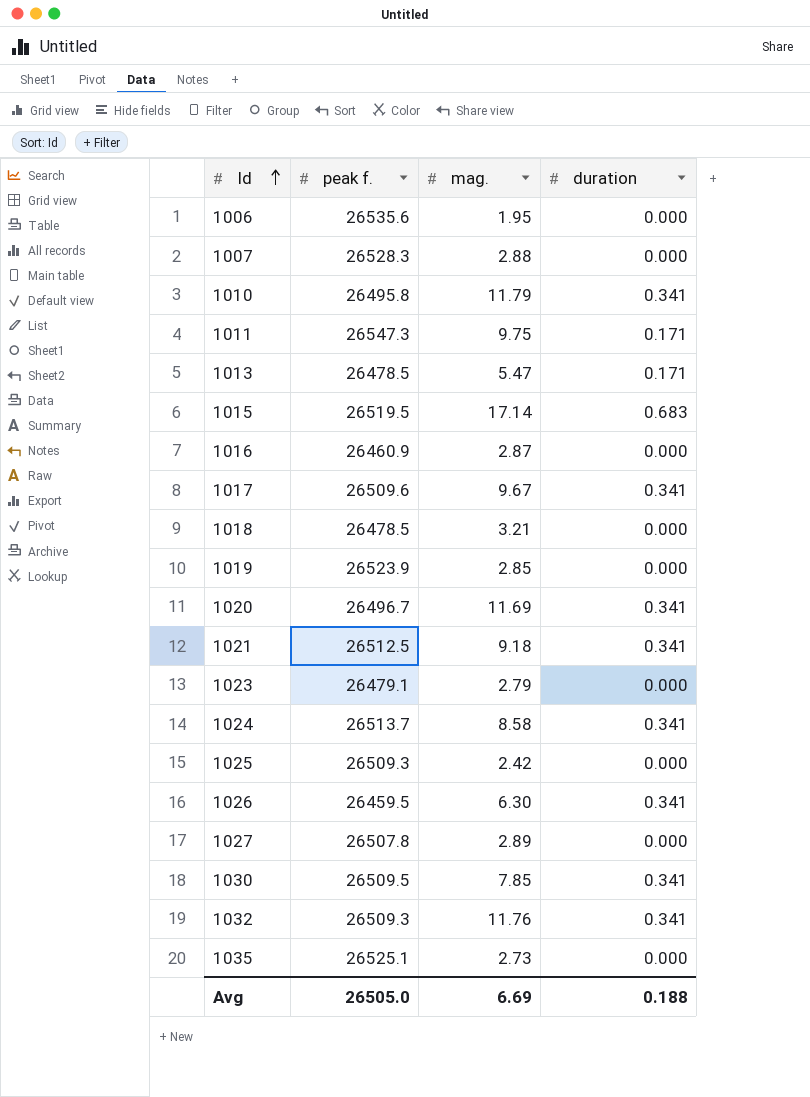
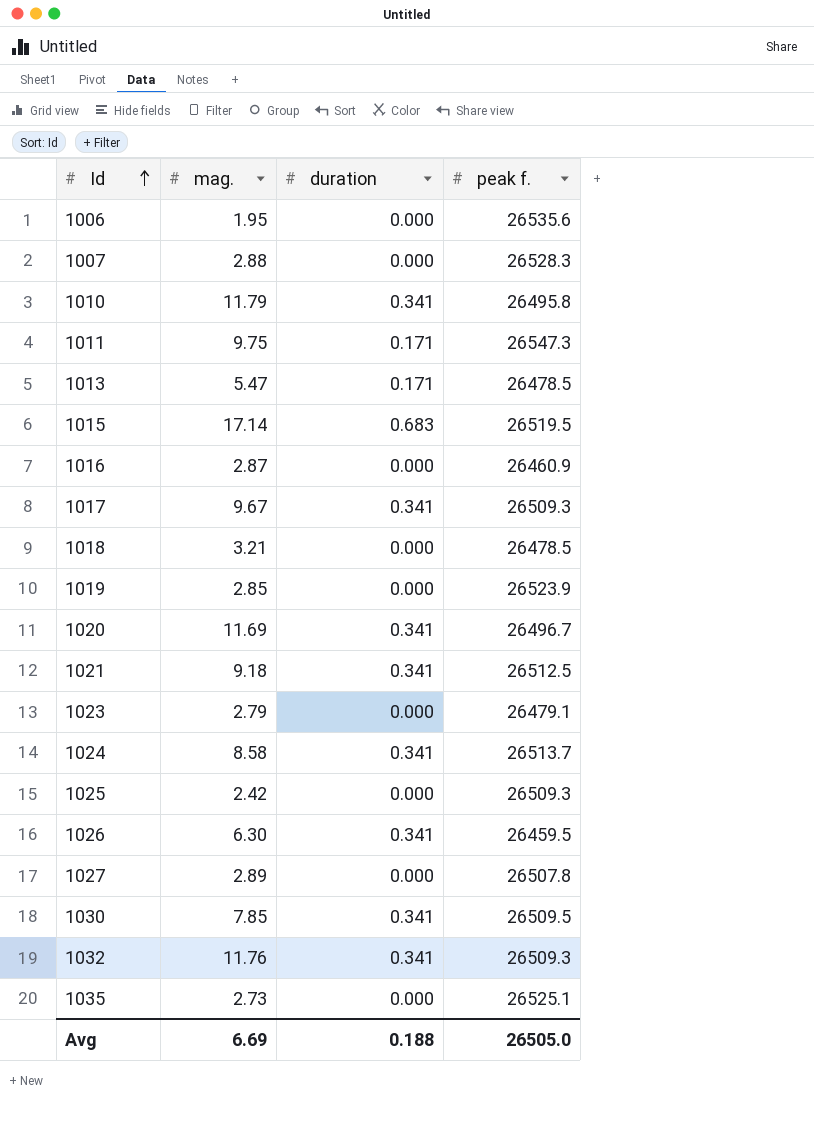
column peak f. | position: 2 -> 4
1017 | peak f.: 26509.6 -> 26509.3

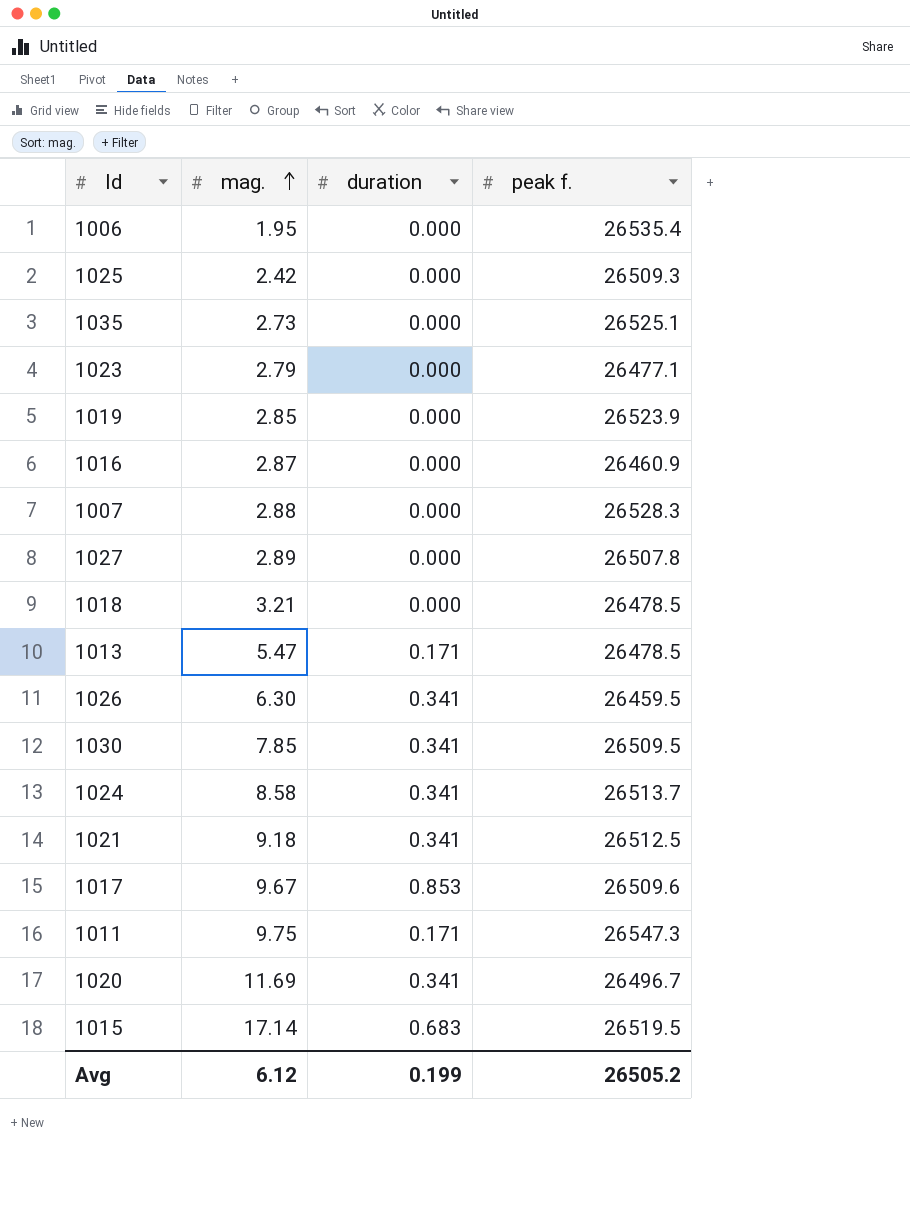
row order: Id ascending -> mag. ascending
row 1010: 11.79 | 0.341 | 26495.8 -> none
row 1032: 11.76 | 0.341 | 26509.3 -> none
1006 | peak f.: 26535.6 -> 26535.4
1023 | peak f.: 26479.1 -> 26477.1
1017 | duration: 0.341 -> 0.853
1017 | peak f.: 26509.3 -> 26509.6
Avg | mag.: 6.69 -> 6.12
Avg | duration: 0.188 -> 0.199
Avg | peak f.: 26505.0 -> 26505.2

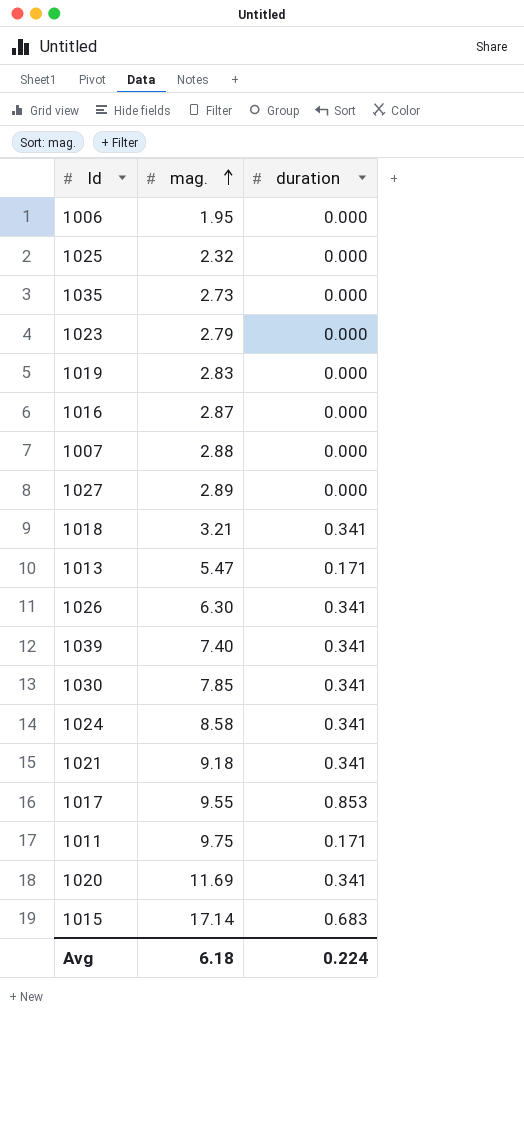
column peak f. | position: 4 -> none
1025 | mag.: 2.42 -> 2.32
1019 | mag.: 2.85 -> 2.83
1018 | duration: 0.000 -> 0.341
row 1039: none -> 7.40 | 0.341
1017 | mag.: 9.67 -> 9.55
Avg | mag.: 6.12 -> 6.18
Avg | duration: 0.199 -> 0.224

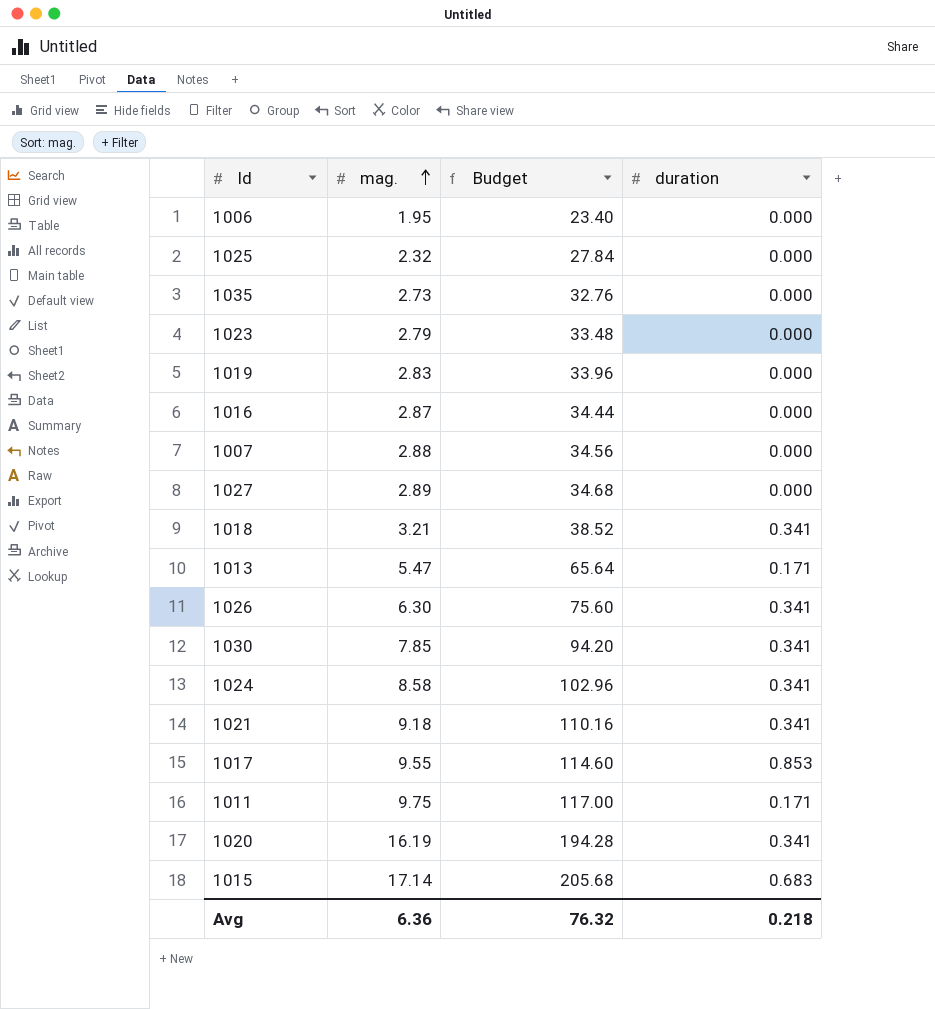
column Budget | formula: none -> [mag.] * 12
row 1039: 7.40 | 0.341 -> none
1020 | mag.: 11.69 -> 16.19
Avg | mag.: 6.18 -> 6.36
Avg | duration: 0.224 -> 0.218

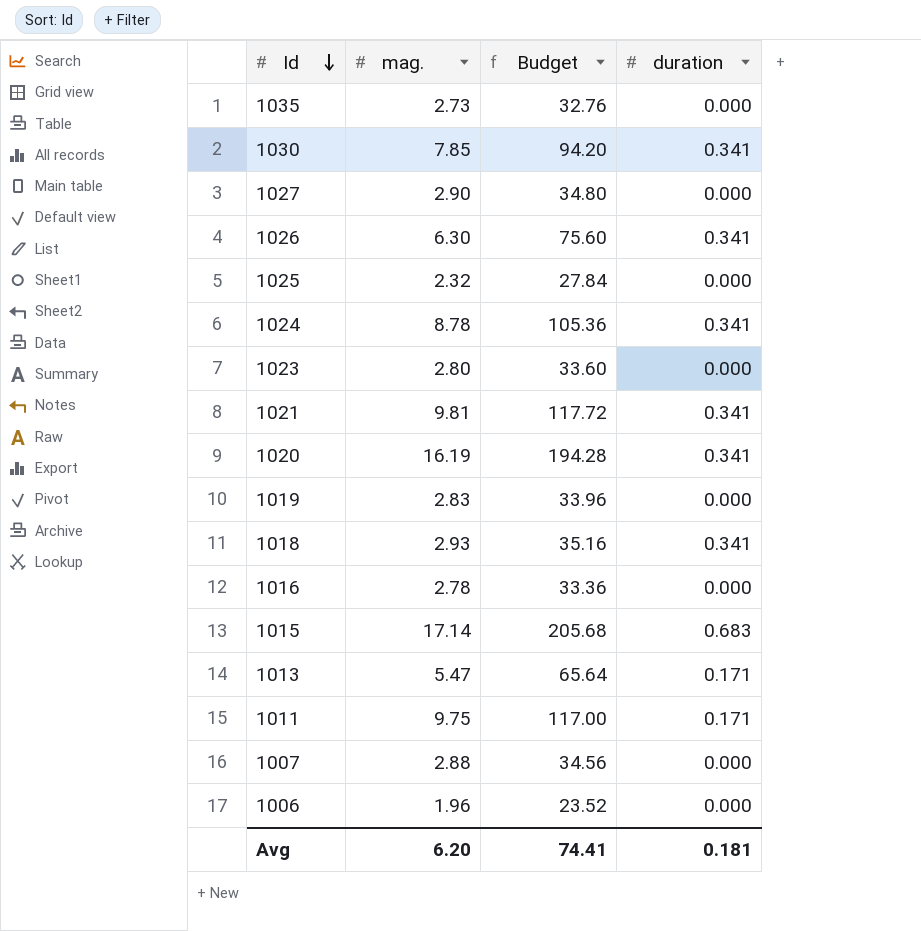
row order: mag. ascending -> Id descending
row 1017: 9.55 | 114.60 | 0.853 -> none
1027 | mag.: 2.89 -> 2.90
1027 | Budget: 34.68 -> 34.80
1024 | mag.: 8.58 -> 8.78
1024 | Budget: 102.96 -> 105.36
1023 | mag.: 2.79 -> 2.80
1023 | Budget: 33.48 -> 33.60
1021 | mag.: 9.18 -> 9.81
1021 | Budget: 110.16 -> 117.72
1018 | mag.: 3.21 -> 2.93
1018 | Budget: 38.52 -> 35.16
1016 | mag.: 2.87 -> 2.78
1016 | Budget: 34.44 -> 33.36
1006 | mag.: 1.95 -> 1.96
1006 | Budget: 23.40 -> 23.52
Avg | mag.: 6.36 -> 6.20
Avg | Budget: 76.32 -> 74.41
Avg | duration: 0.218 -> 0.181

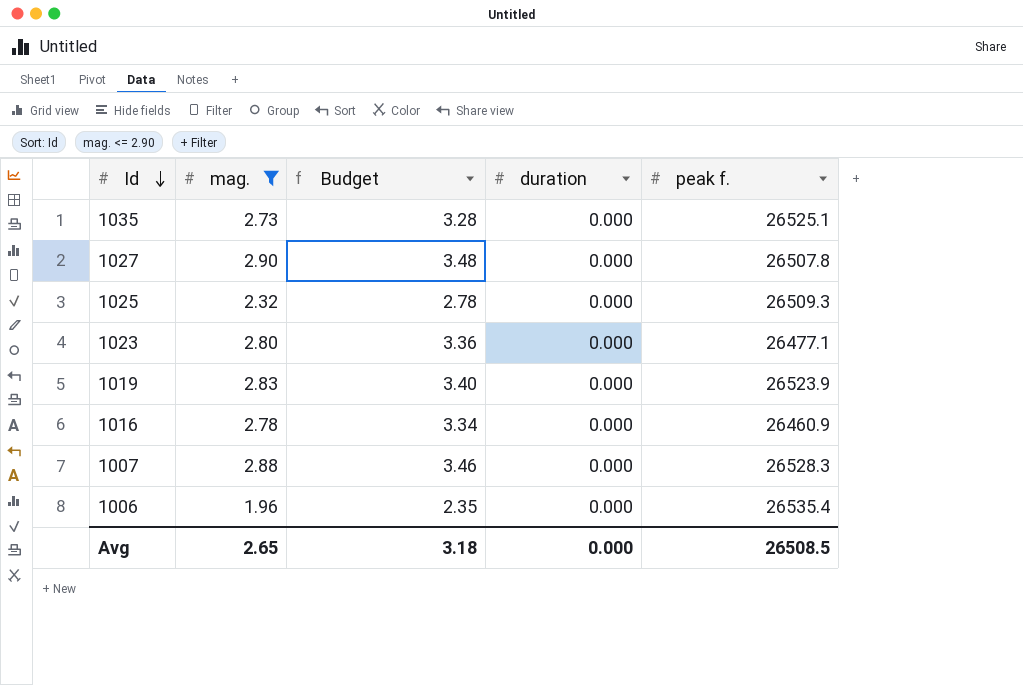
filter: none -> mag. <= 2.90
column Budget | formula: [mag.] * 12 -> [mag.] * 1.2
column peak f. | position: none -> 5
Avg | mag.: 6.20 -> 2.65
Avg | Budget: 74.41 -> 3.18
Avg | duration: 0.181 -> 0.000

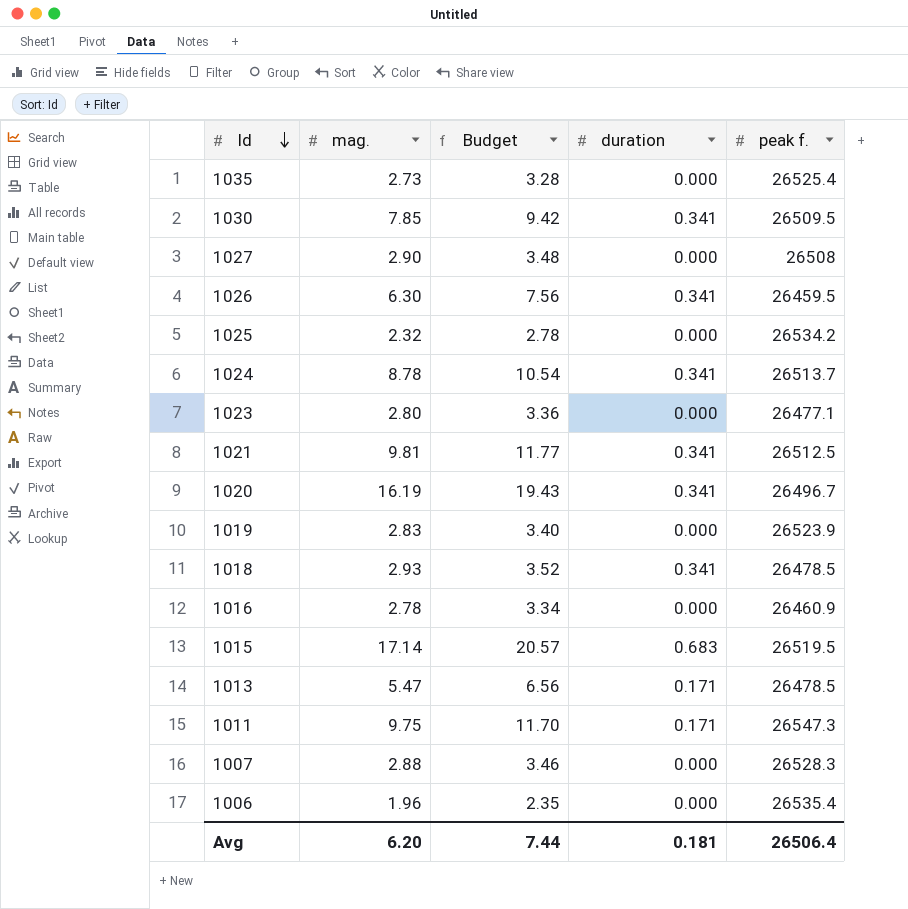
filter: mag. <= 2.90 -> none
1035 | peak f.: 26525.1 -> 26525.4
1027 | peak f.: 26507.8 -> 26508
1025 | peak f.: 26509.3 -> 26534.2
Avg | mag.: 2.65 -> 6.20
Avg | Budget: 3.18 -> 7.44
Avg | duration: 0.000 -> 0.181
Avg | peak f.: 26508.5 -> 26506.4

